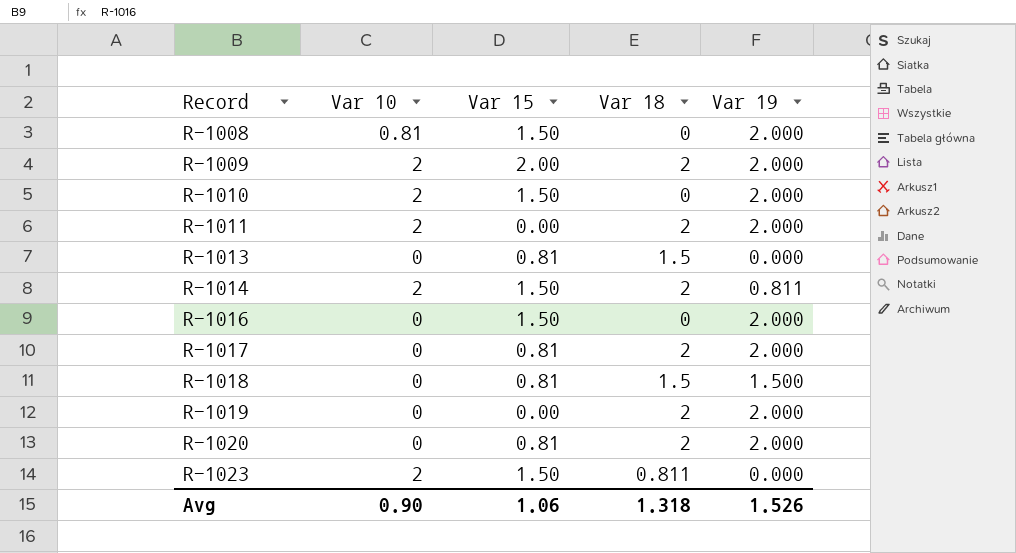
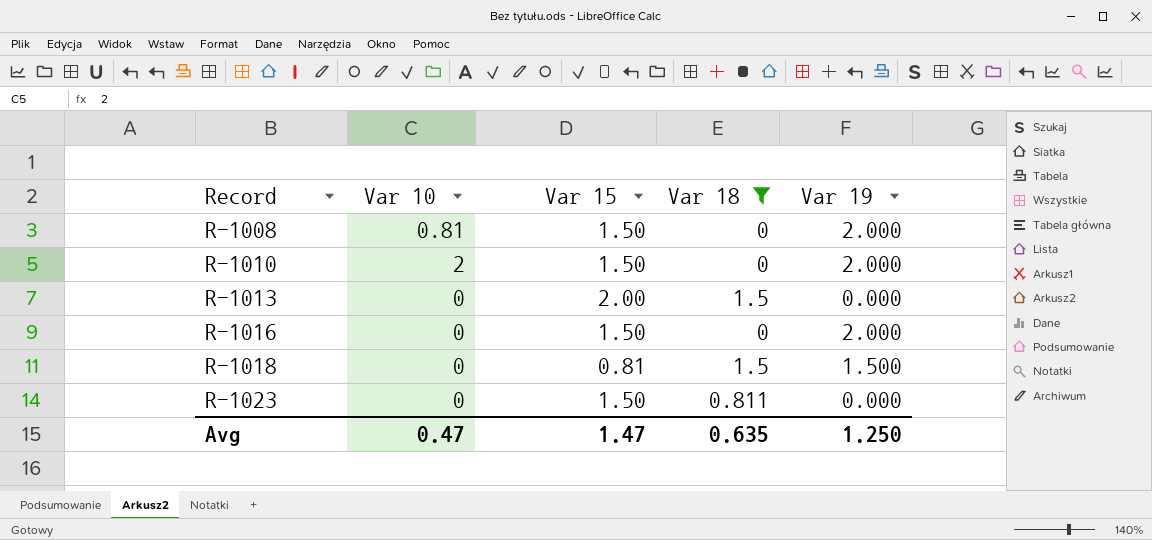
filter: none -> Var 18 != 2
R-1013 | Var 15: 0.81 -> 2.00
R-1023 | Var 10: 2 -> 0
Avg | Var 10: 0.90 -> 0.47
Avg | Var 15: 1.06 -> 1.47
Avg | Var 18: 1.318 -> 0.635
Avg | Var 19: 1.526 -> 1.250

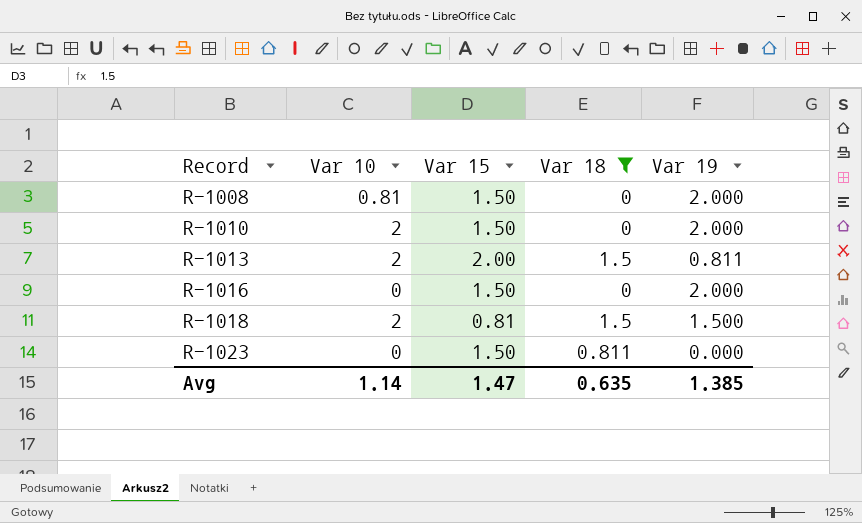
R-1013 | Var 10: 0 -> 2
R-1013 | Var 19: 0.000 -> 0.811
R-1018 | Var 10: 0 -> 2
Avg | Var 10: 0.47 -> 1.14
Avg | Var 19: 1.250 -> 1.385

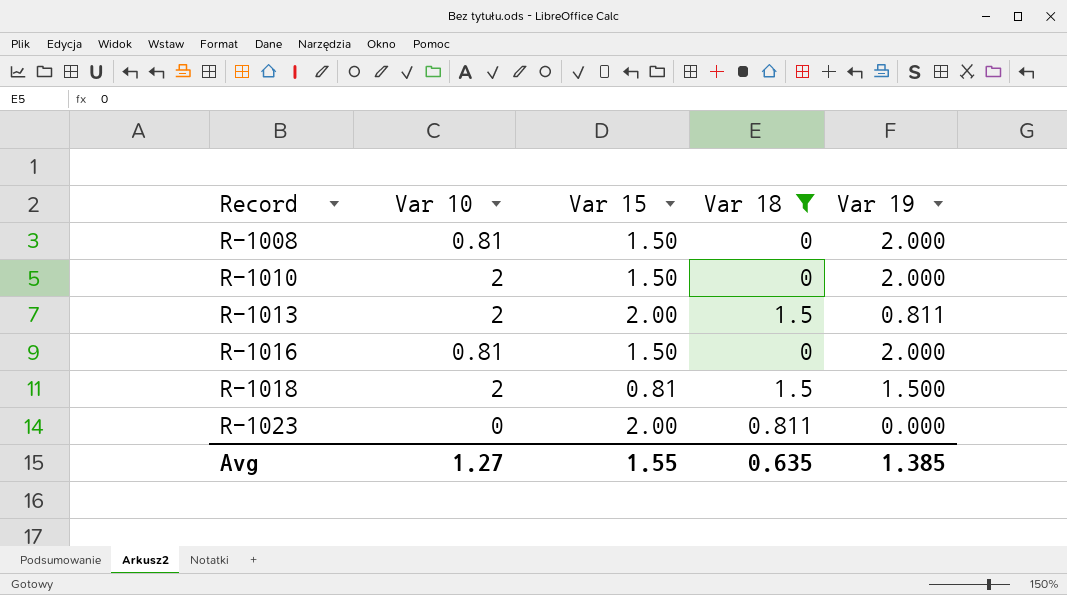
R-1016 | Var 10: 0 -> 0.81
R-1023 | Var 15: 1.50 -> 2.00
Avg | Var 10: 1.14 -> 1.27
Avg | Var 15: 1.47 -> 1.55

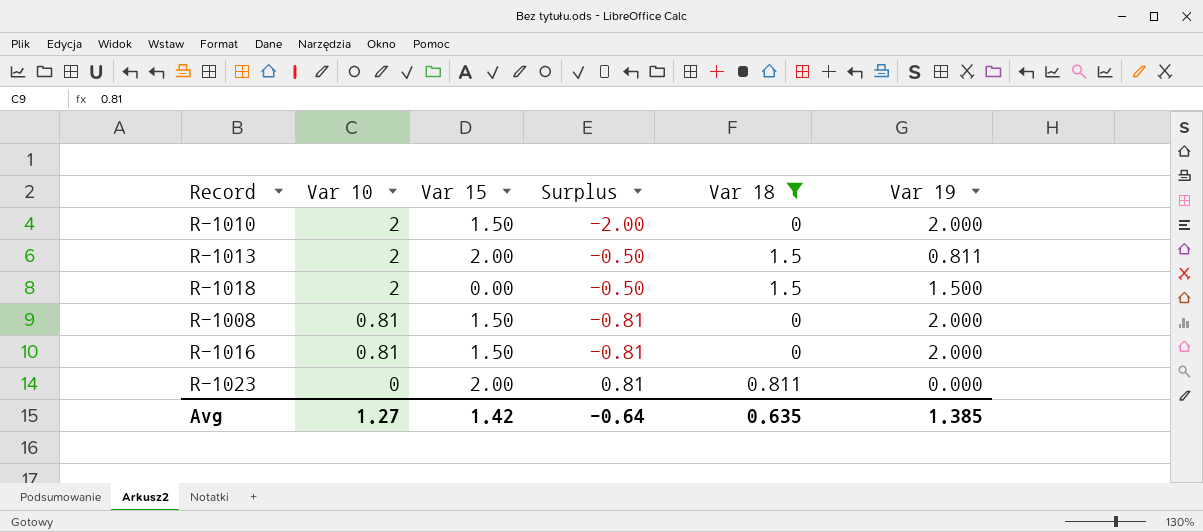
row order: Record ascending -> Var 10 descending
column Surplus | formula: none -> [Var 18] - [Var 10]
R-1018 | Var 15: 0.81 -> 0.00
Avg | Var 15: 1.55 -> 1.42

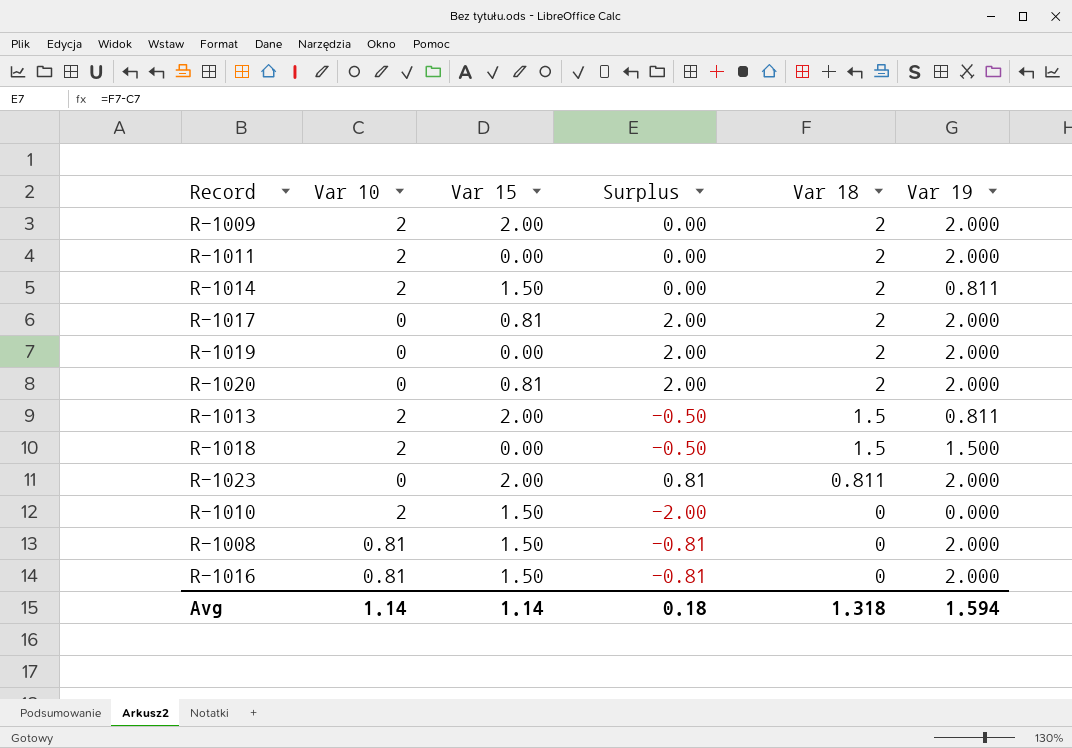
filter: Var 18 != 2 -> none
row order: Var 10 descending -> Var 18 descending
R-1023 | Var 19: 0.000 -> 2.000
R-1010 | Var 19: 2.000 -> 0.000
Avg | Var 10: 1.27 -> 1.14
Avg | Var 15: 1.42 -> 1.14
Avg | Surplus: -0.64 -> 0.18
Avg | Var 18: 0.635 -> 1.318
Avg | Var 19: 1.385 -> 1.594

